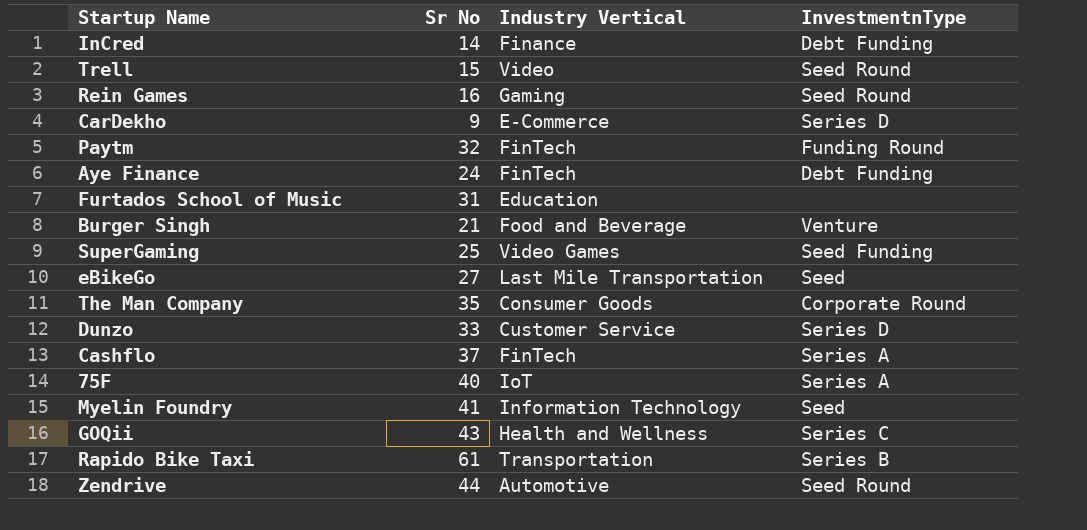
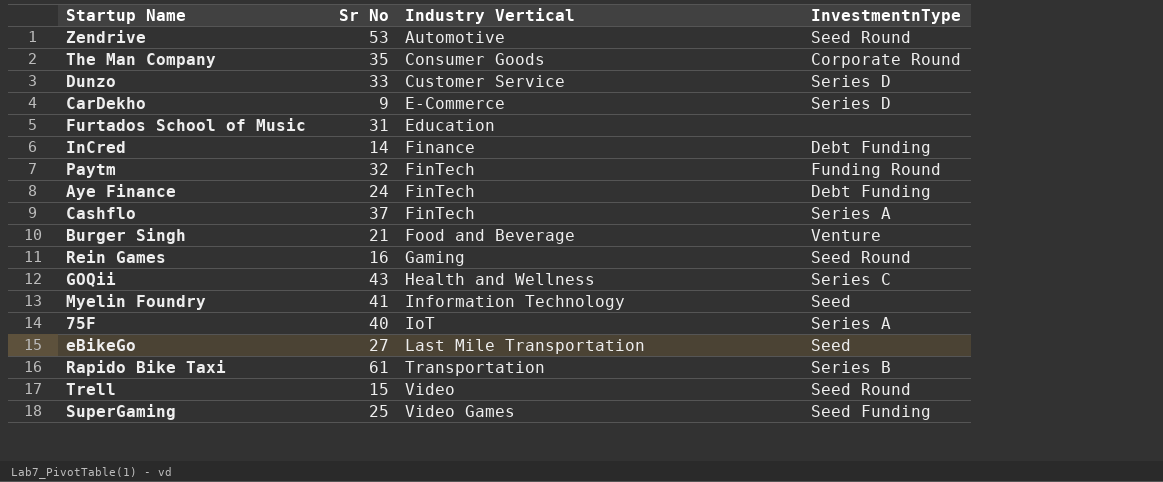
row order: none -> Industry Vertical ascending
Zendrive | Sr No: 44 -> 53

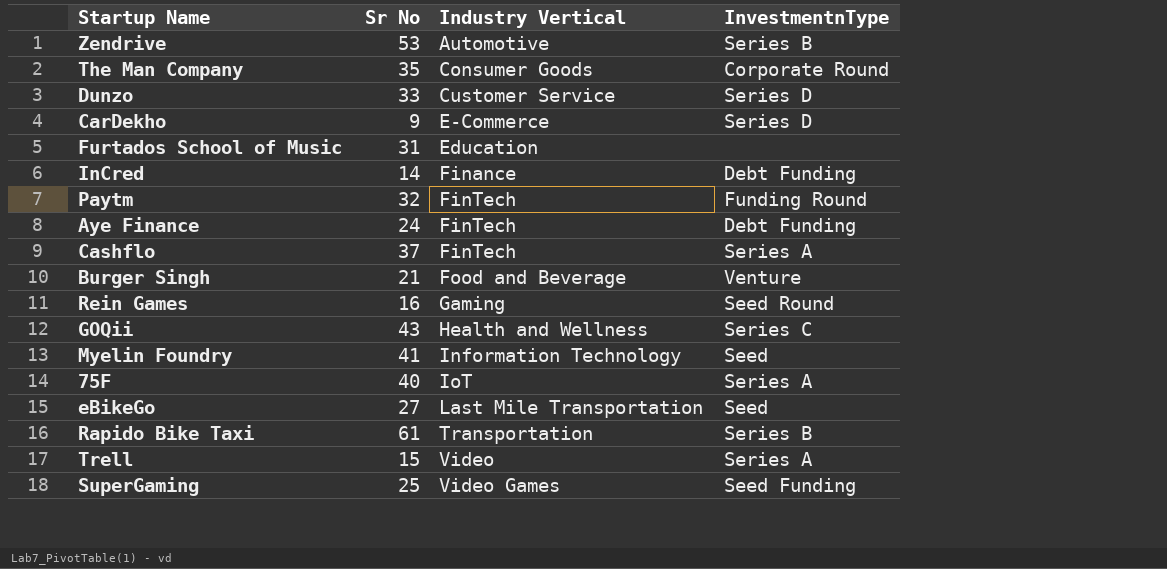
Zendrive | InvestmentnType: Seed Round -> Series B
Trell | InvestmentnType: Seed Round -> Series A

